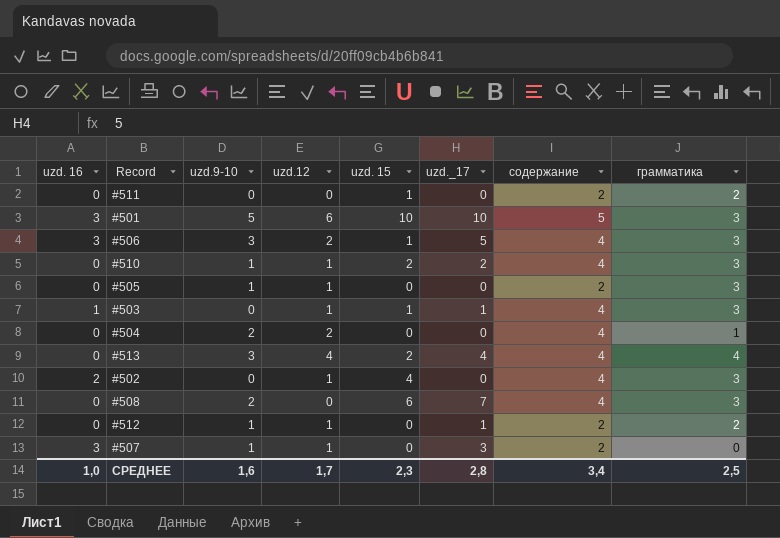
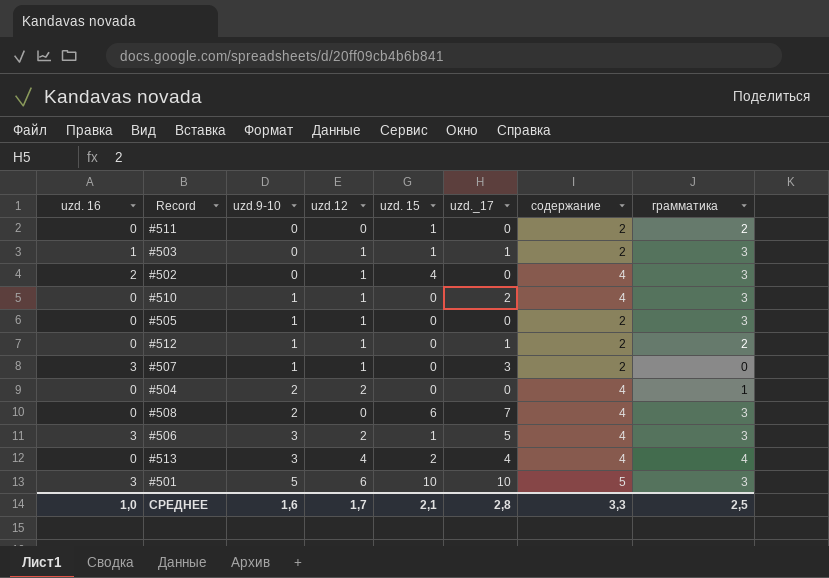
row order: none -> uzd.9-10 ascending
#503 | содержание: 4 -> 2
#510 | uzd. 15: 2 -> 0
СРЕДНЕЕ | uzd. 15: 2,3 -> 2,1
СРЕДНЕЕ | содержание: 3,4 -> 3,3

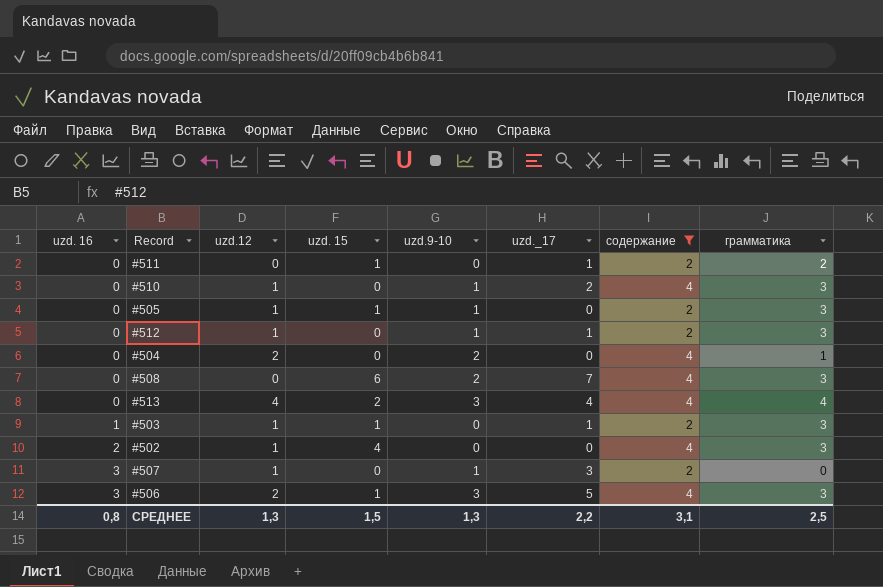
filter: none -> содержание != 5
row order: uzd.9-10 ascending -> uzd. 16 ascending
column uzd.9-10 | position: 3 -> 5
#511 | uzd._17: 0 -> 1
#505 | uzd. 15: 0 -> 1
#512 | грамматика: 2 -> 3
СРЕДНЕЕ | uzd. 16: 1,0 -> 0,8
СРЕДНЕЕ | uzd.12: 1,7 -> 1,3
СРЕДНЕЕ | uzd. 15: 2,1 -> 1,5
СРЕДНЕЕ | uzd.9-10: 1,6 -> 1,3
СРЕДНЕЕ | uzd._17: 2,8 -> 2,2
СРЕДНЕЕ | содержание: 3,3 -> 3,1

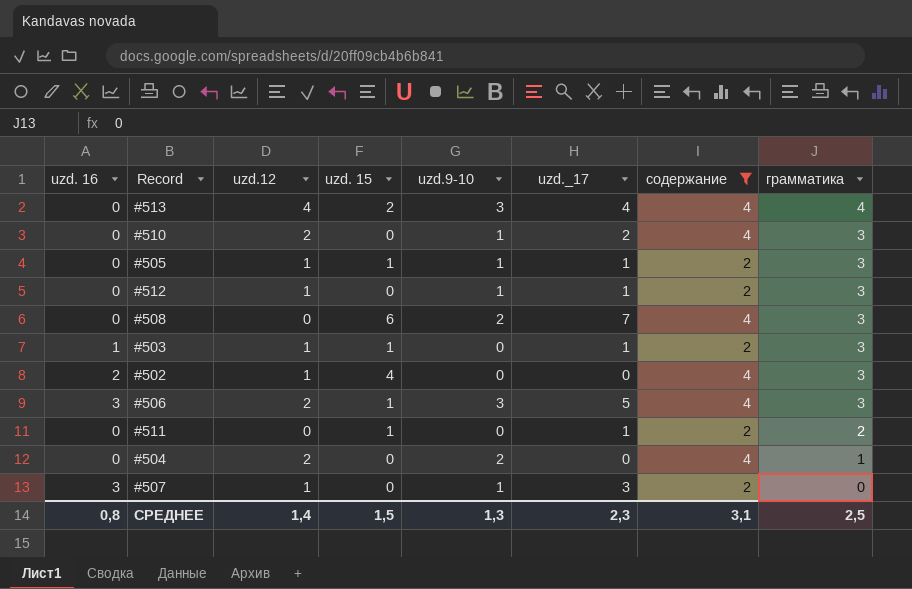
row order: uzd. 16 ascending -> грамматика descending
#510 | uzd.12: 1 -> 2
#505 | uzd._17: 0 -> 1
СРЕДНЕЕ | uzd.12: 1,3 -> 1,4
СРЕДНЕЕ | uzd._17: 2,2 -> 2,3

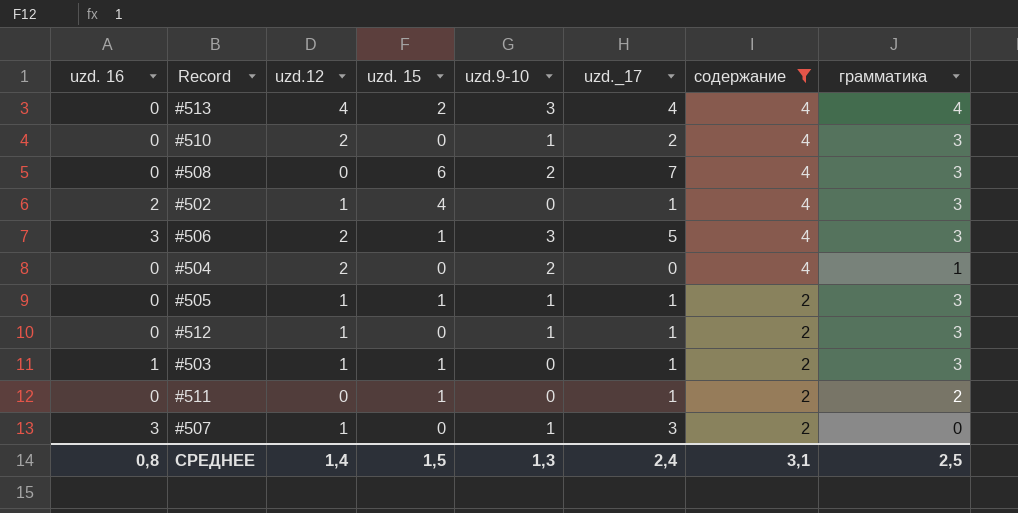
row order: грамматика descending -> содержание descending
#502 | uzd._17: 0 -> 1
СРЕДНЕЕ | uzd._17: 2,3 -> 2,4

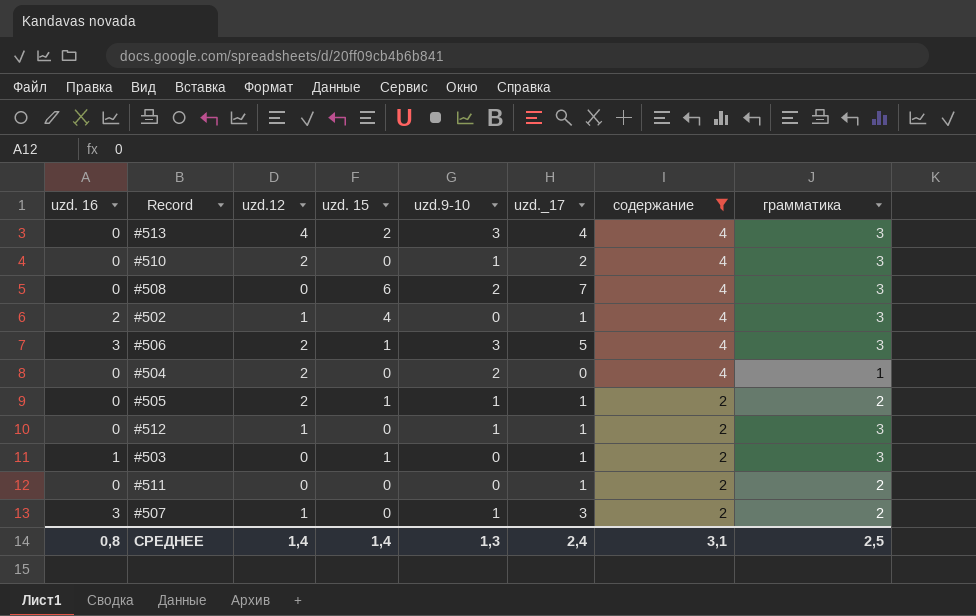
#513 | грамматика: 4 -> 3
#505 | uzd.12: 1 -> 2
#505 | грамматика: 3 -> 2
#503 | uzd.12: 1 -> 0
#511 | uzd. 15: 1 -> 0
#507 | грамматика: 0 -> 2
СРЕДНЕЕ | uzd. 15: 1,5 -> 1,4

